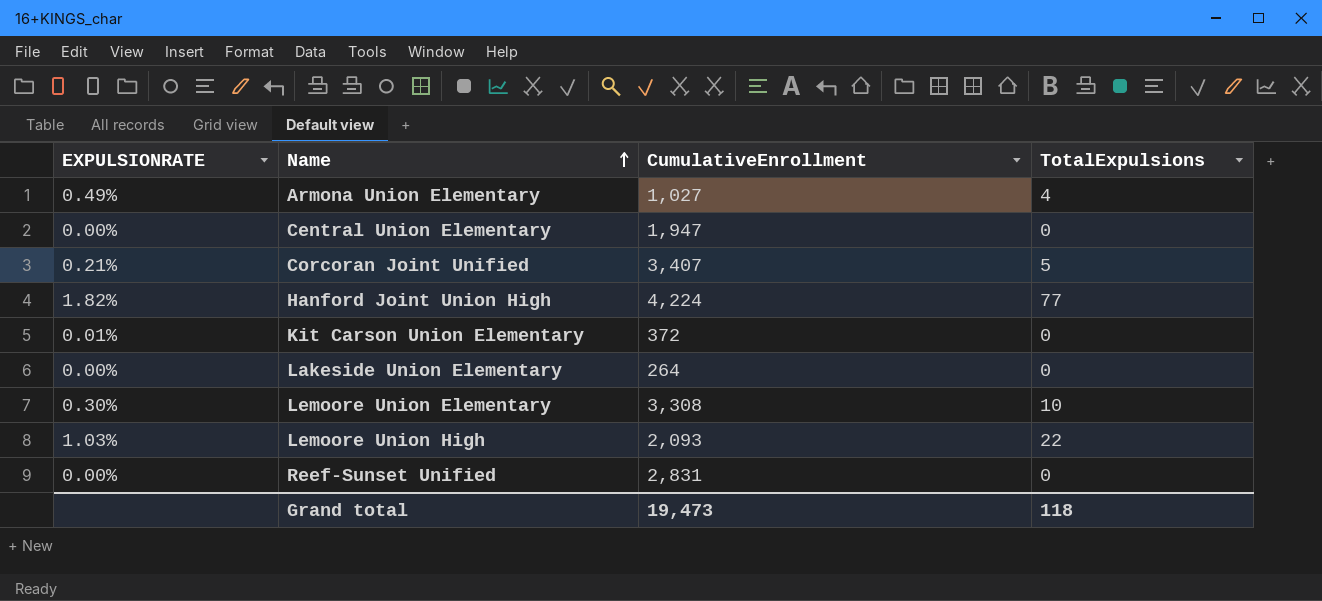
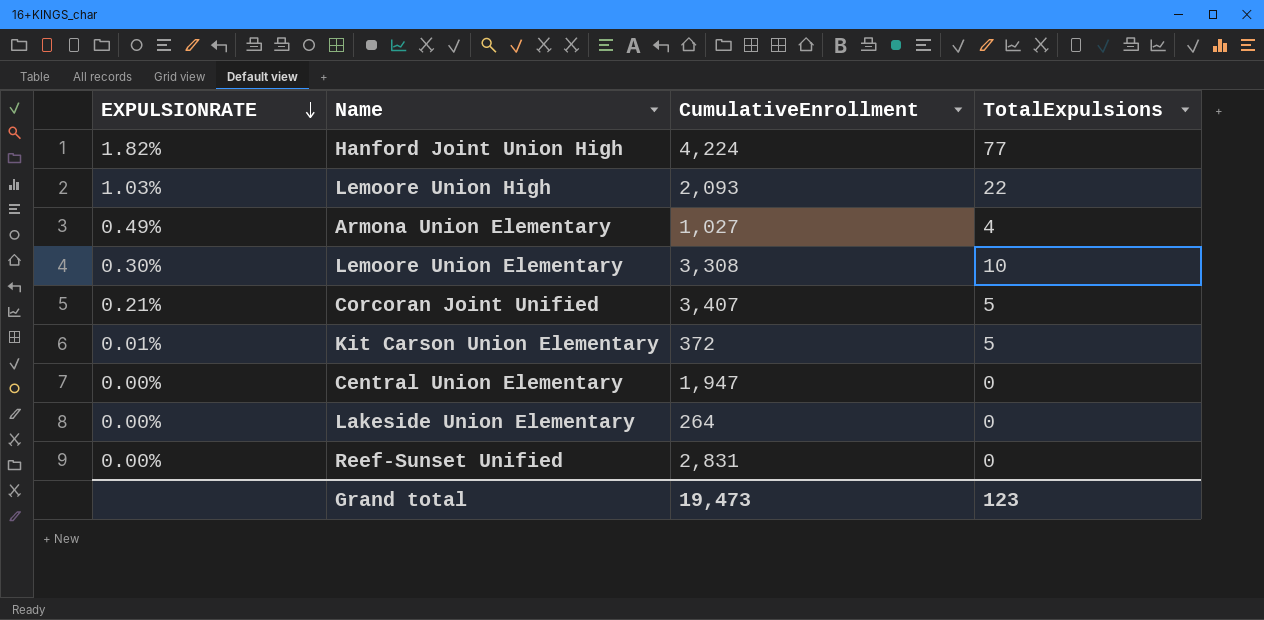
row order: Name ascending -> EXPULSIONRATE descending
Kit Carson Union Elementary | TotalExpulsions: 0 -> 5
Grand total | TotalExpulsions: 118 -> 123

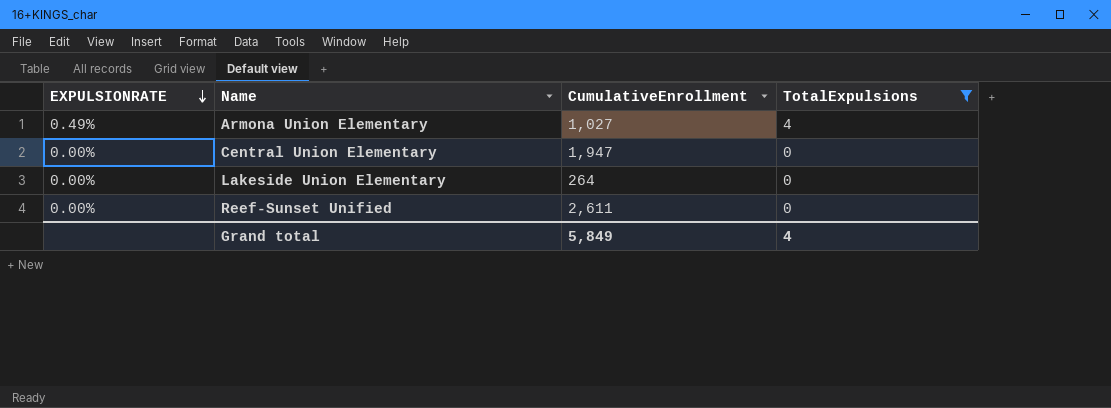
filter: none -> TotalExpulsions <= 4
Reef-Sunset Unified | CumulativeEnrollment: 2,831 -> 2,611
Grand total | CumulativeEnrollment: 19,473 -> 5,849
Grand total | TotalExpulsions: 123 -> 4

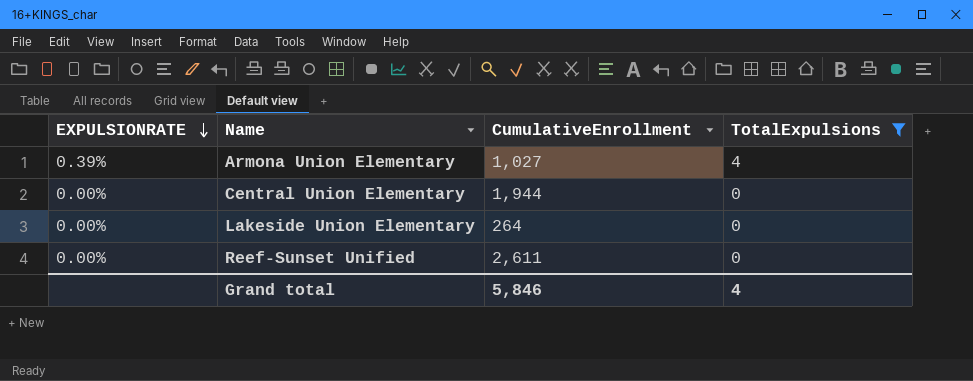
Armona Union Elementary | EXPULSIONRATE: 0.49% -> 0.39%
Central Union Elementary | CumulativeEnrollment: 1,947 -> 1,944
Grand total | CumulativeEnrollment: 5,849 -> 5,846

